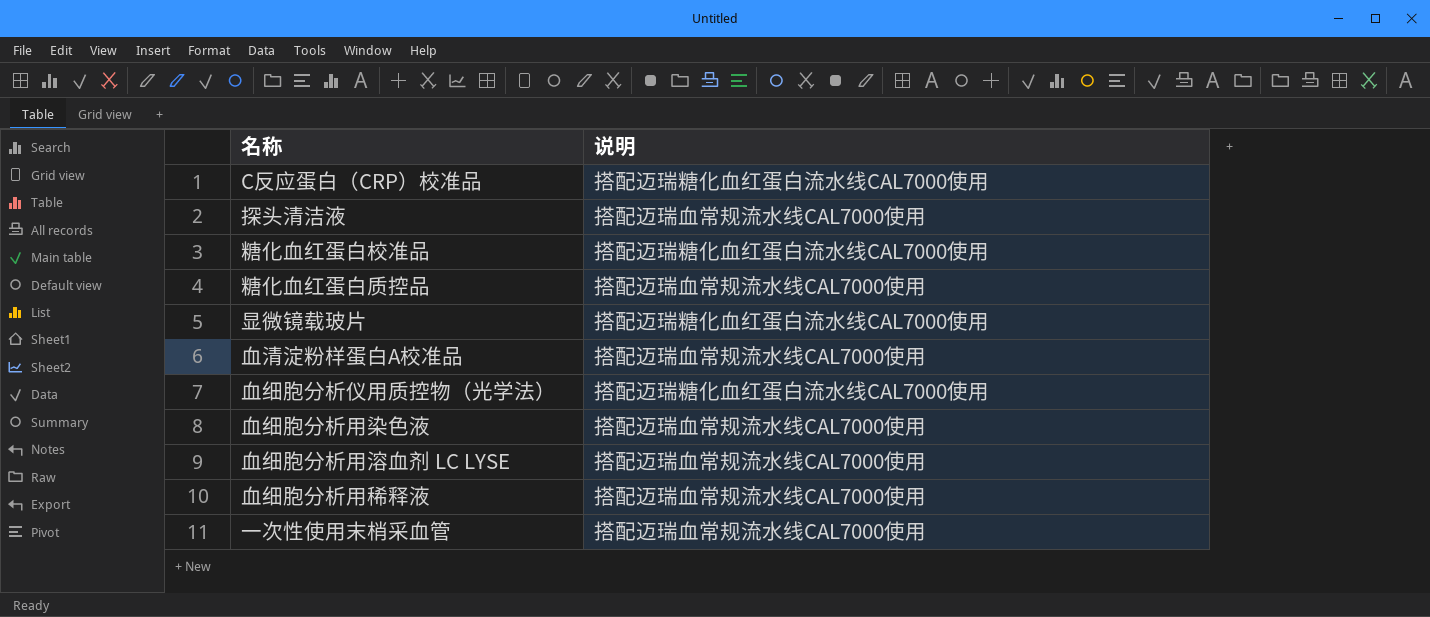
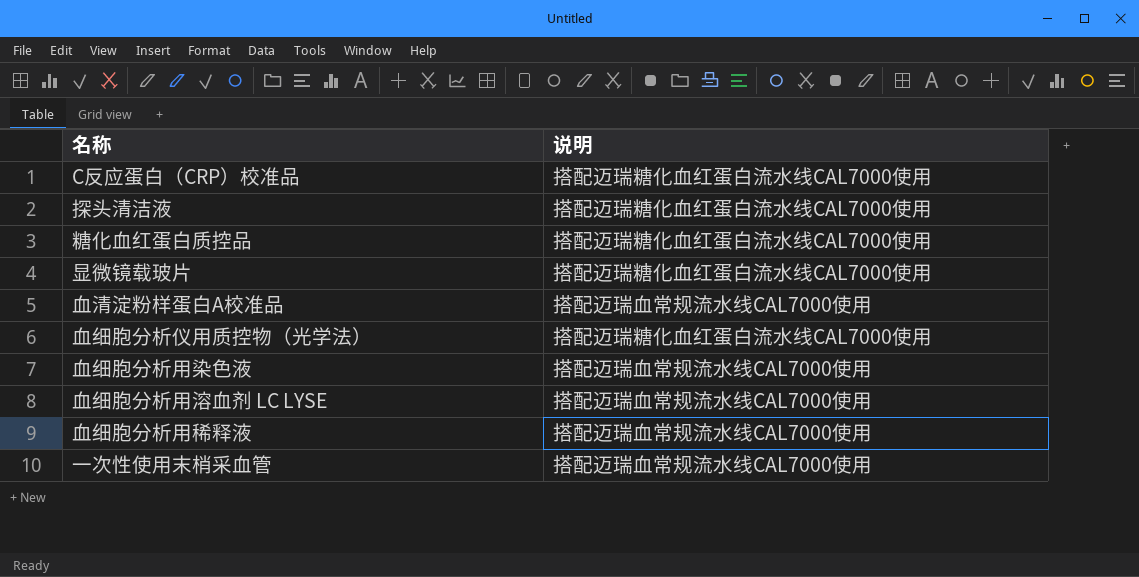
row 糖化血红蛋白校准品: 搭配迈瑞糖化血红蛋白流水线CAL7000使用 -> none
探头清洁液 | 说明: 搭配迈瑞血常规流水线CAL7000使用 -> 搭配迈瑞糖化血红蛋白流水线CAL7000使用
糖化血红蛋白质控品 | 说明: 搭配迈瑞血常规流水线CAL7000使用 -> 搭配迈瑞糖化血红蛋白流水线CAL7000使用

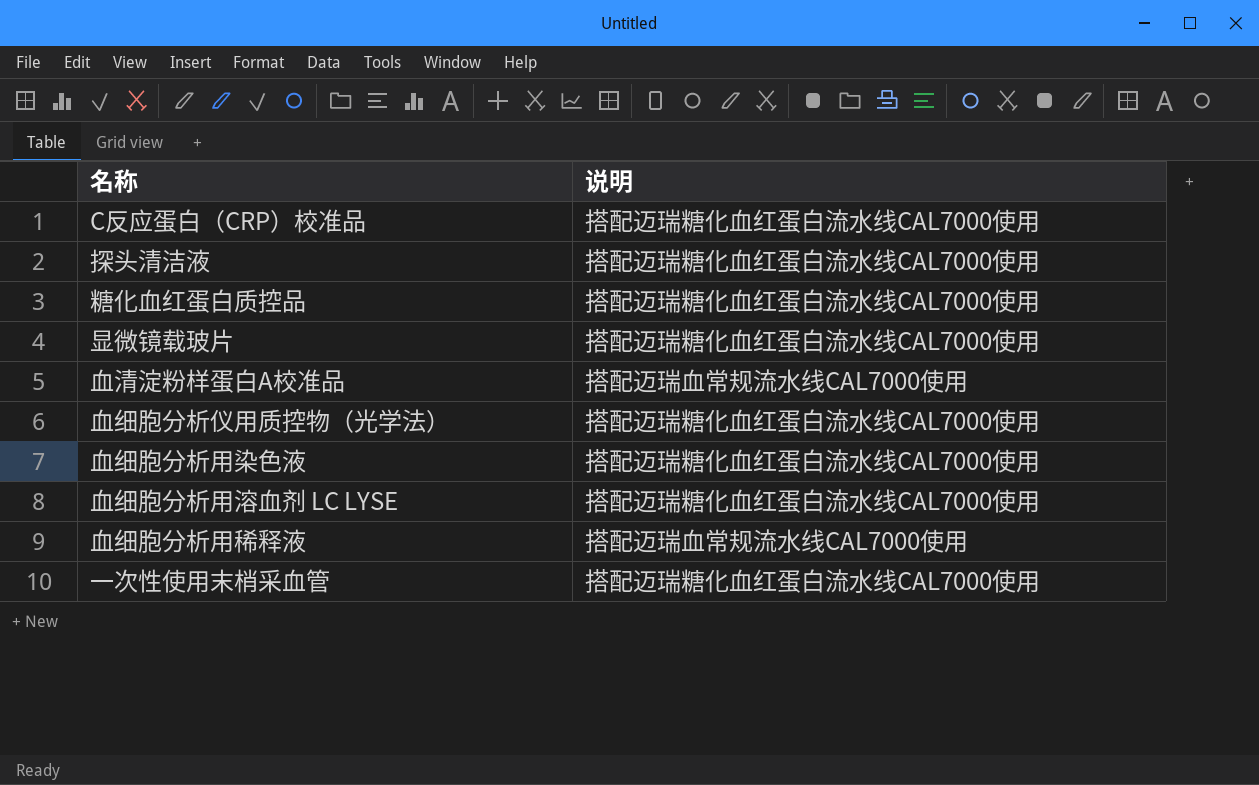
血细胞分析用染色液 | 说明: 搭配迈瑞血常规流水线CAL7000使用 -> 搭配迈瑞糖化血红蛋白流水线CAL7000使用
血细胞分析用溶血剂 LC LYSE | 说明: 搭配迈瑞血常规流水线CAL7000使用 -> 搭配迈瑞糖化血红蛋白流水线CAL7000使用
一次性使用末梢采血管 | 说明: 搭配迈瑞血常规流水线CAL7000使用 -> 搭配迈瑞糖化血红蛋白流水线CAL7000使用

